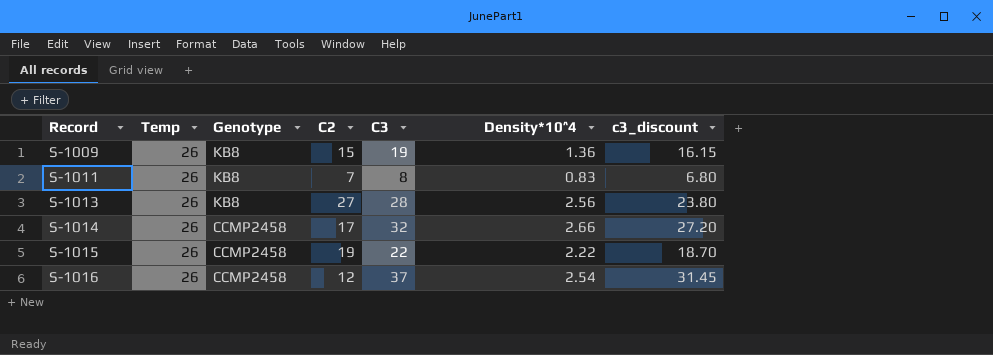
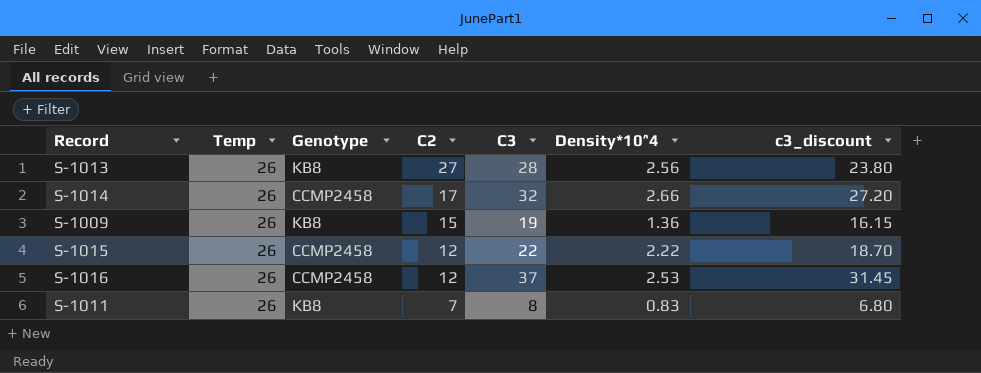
row order: Record ascending -> C2 descending
S-1015 | C2: 19 -> 12
S-1016 | Density*10^4: 2.54 -> 2.53

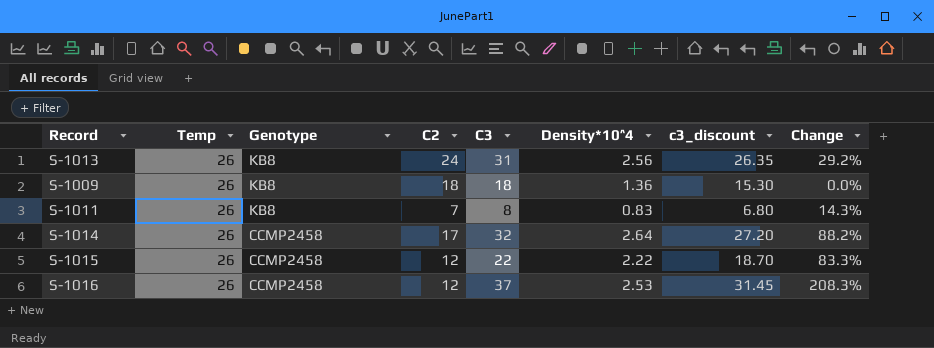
row order: C2 descending -> Genotype descending
column Change | formula: none -> ([C3] - [C2]) / [C2]
S-1013 | C2: 27 -> 24
S-1013 | C3: 28 -> 31
S-1013 | c3_discount: 23.80 -> 26.35
S-1009 | C2: 15 -> 18
S-1009 | C3: 19 -> 18
S-1009 | c3_discount: 16.15 -> 15.30
S-1014 | Density*10^4: 2.66 -> 2.64

